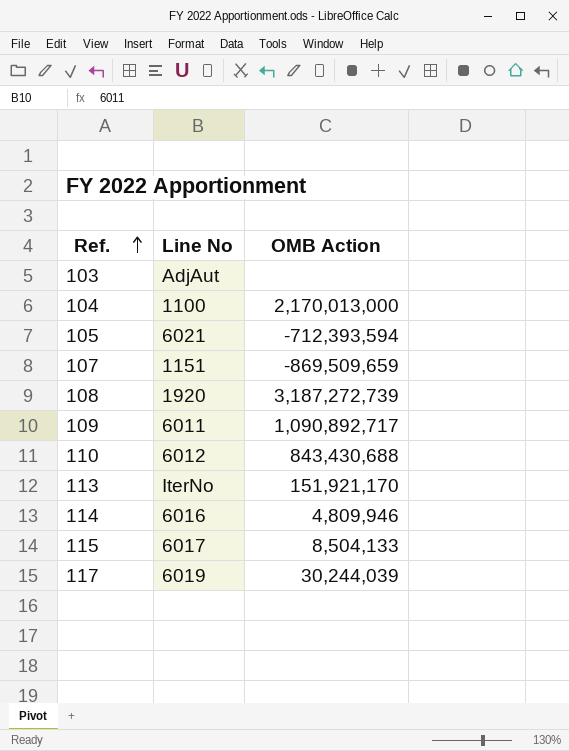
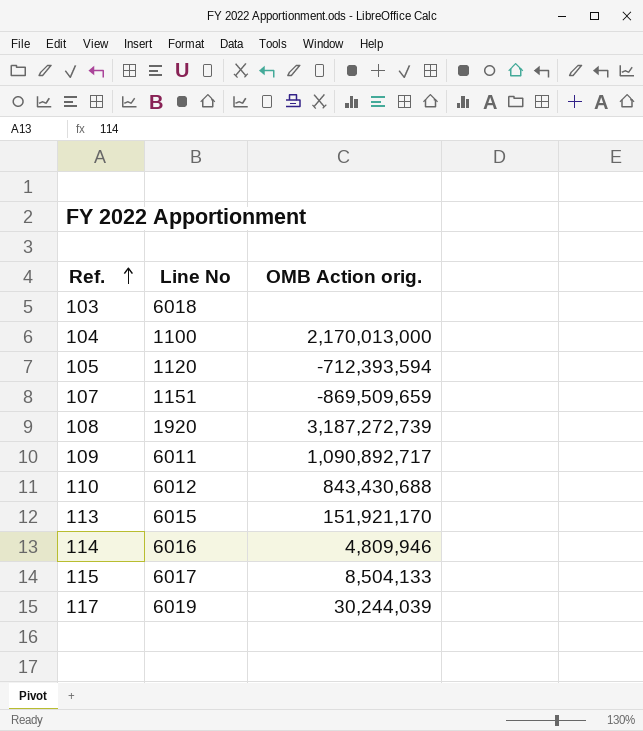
column name: OMB Action -> OMB Action orig.
103 | Line No: AdjAut -> 6018
105 | Line No: 6021 -> 1120
113 | Line No: IterNo -> 6015

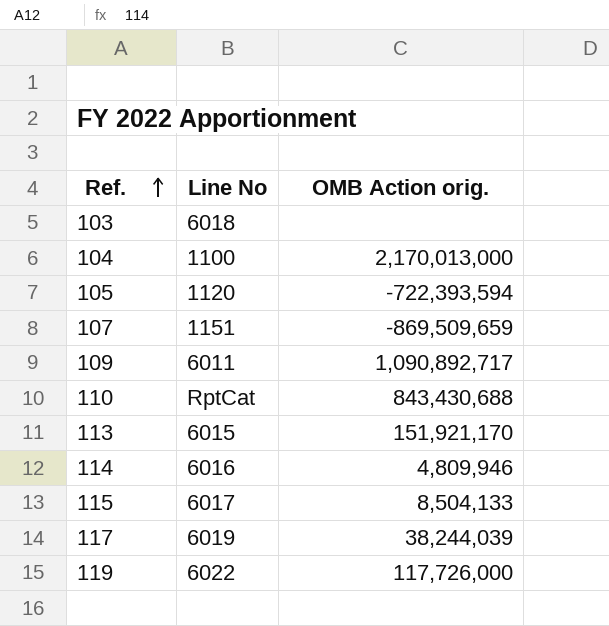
row 108: 1920 | 3,187,272,739 -> none
105 | OMB Action orig.: -712,393,594 -> -722,393,594
110 | Line No: 6012 -> RptCat
117 | OMB Action orig.: 30,244,039 -> 38,244,039
row 119: none -> 6022 | 117,726,000

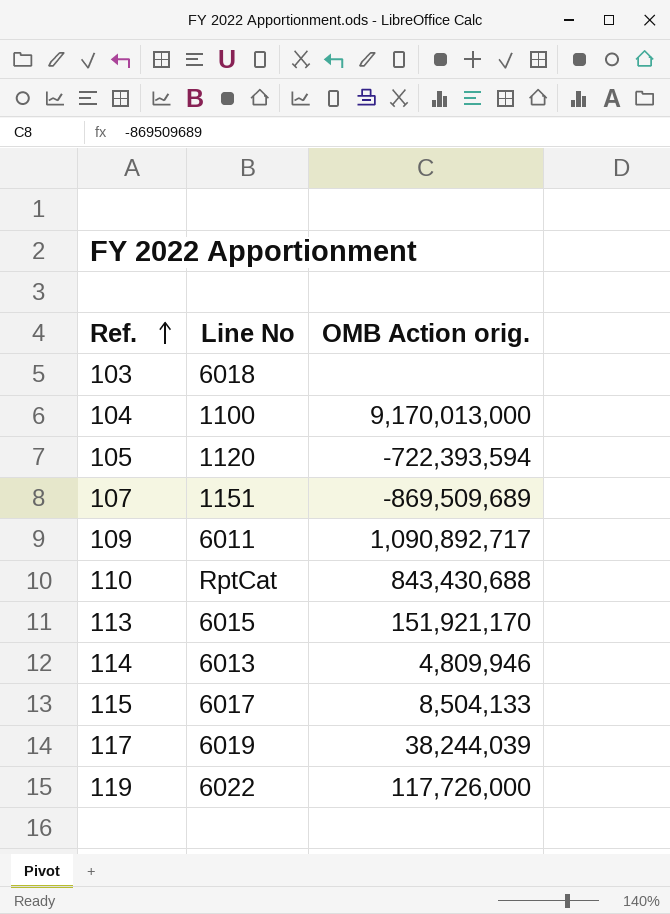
104 | OMB Action orig.: 2,170,013,000 -> 9,170,013,000
107 | OMB Action orig.: -869,509,659 -> -869,509,689
114 | Line No: 6016 -> 6013

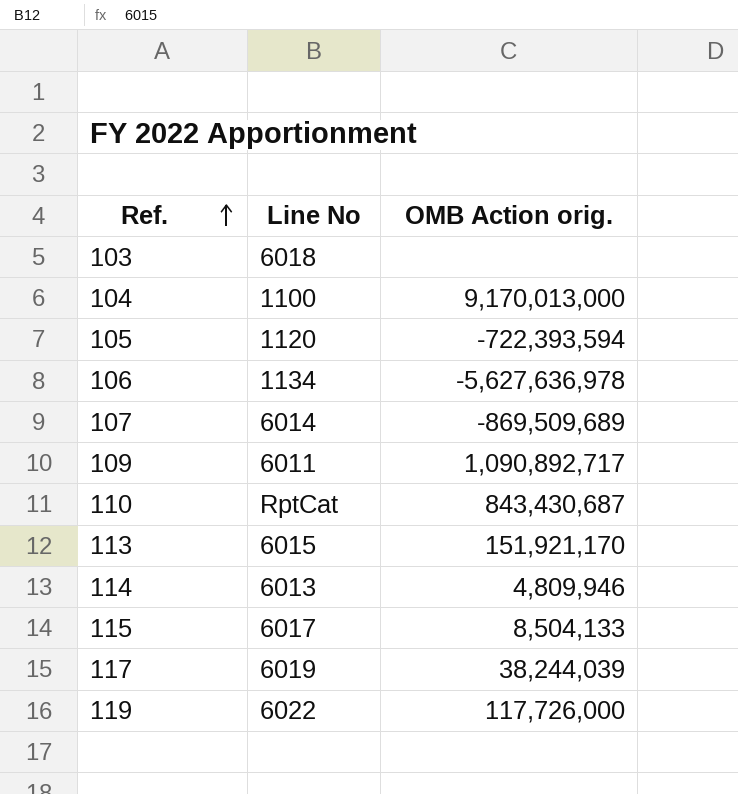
row 106: none -> 1134 | -5,627,636,978
107 | Line No: 1151 -> 6014
110 | OMB Action orig.: 843,430,688 -> 843,430,687

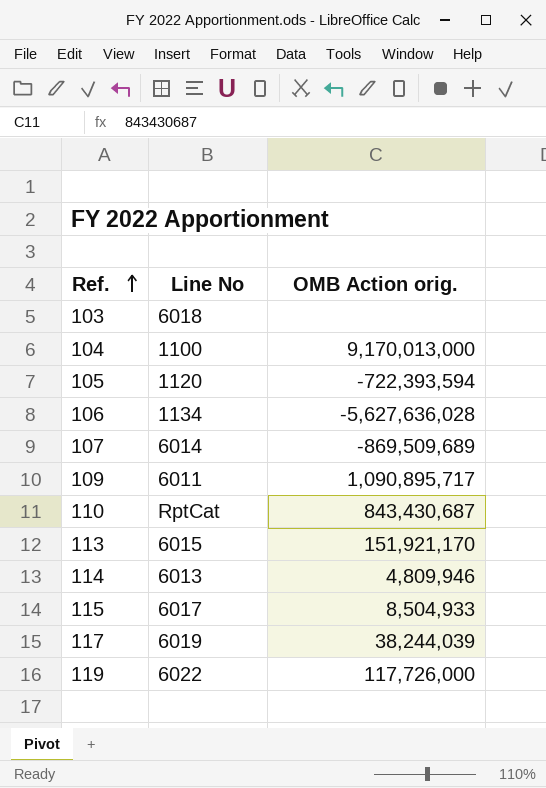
106 | OMB Action orig.: -5,627,636,978 -> -5,627,636,028
109 | OMB Action orig.: 1,090,892,717 -> 1,090,895,717
115 | OMB Action orig.: 8,504,133 -> 8,504,933

